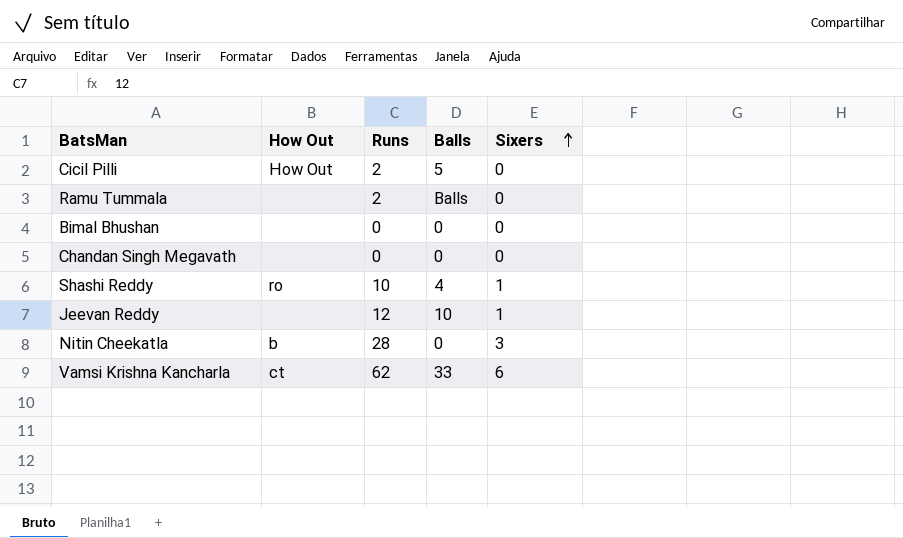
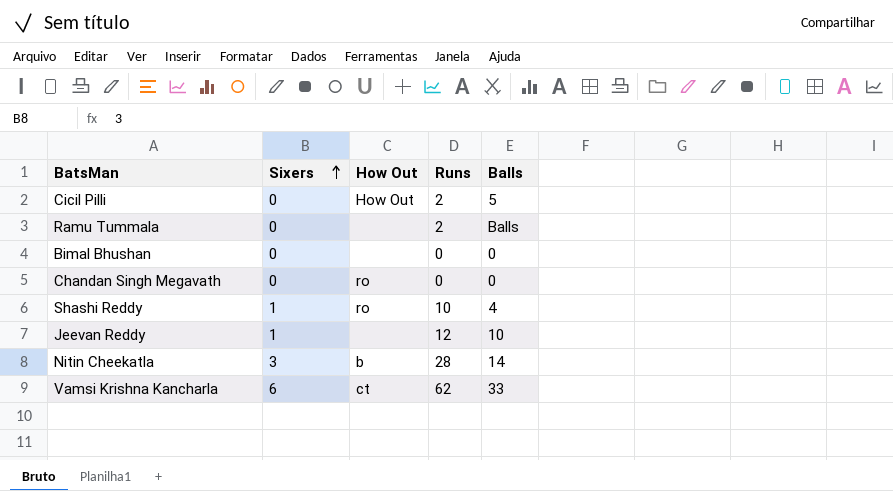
column Sixers | position: 5 -> 2
Chandan Singh Megavath | How Out: none -> ro
Nitin Cheekatla | Balls: 0 -> 14

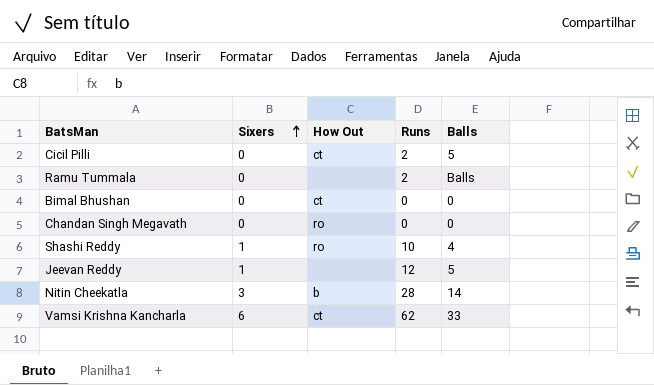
Cicil Pilli | How Out: How Out -> ct
Bimal Bhushan | How Out: none -> ct
Jeevan Reddy | Balls: 10 -> 5

